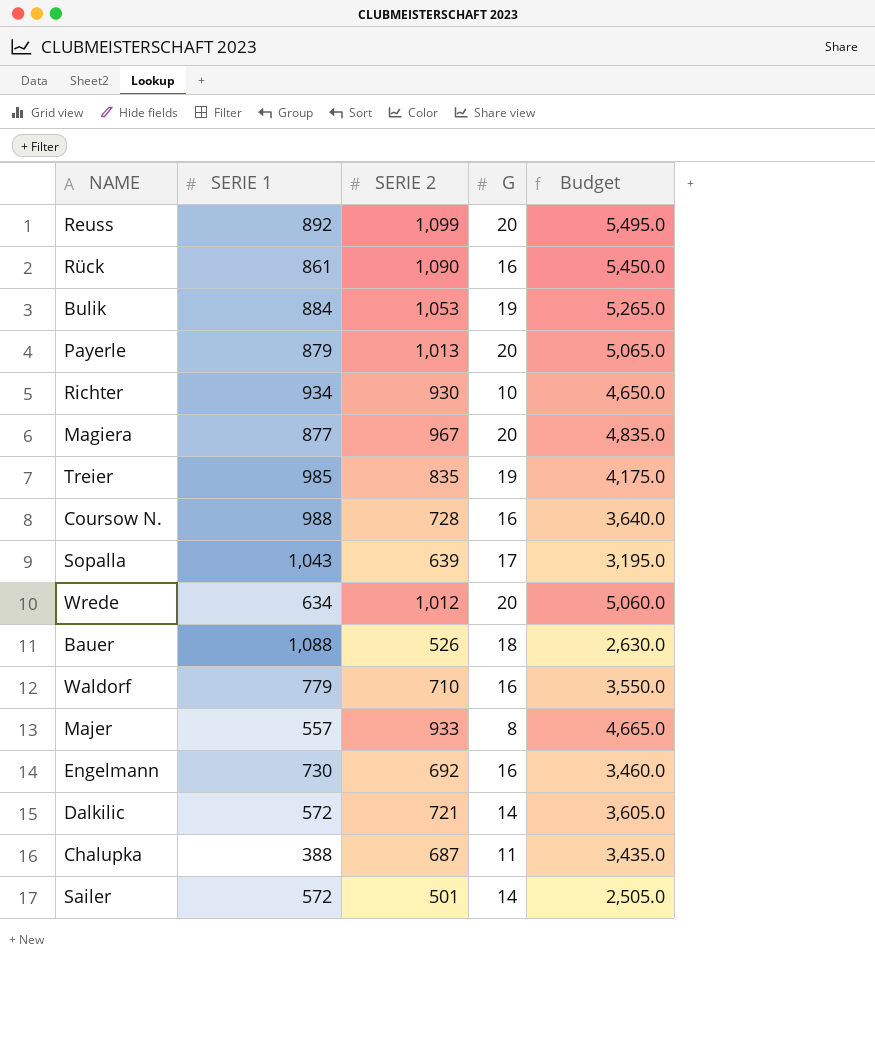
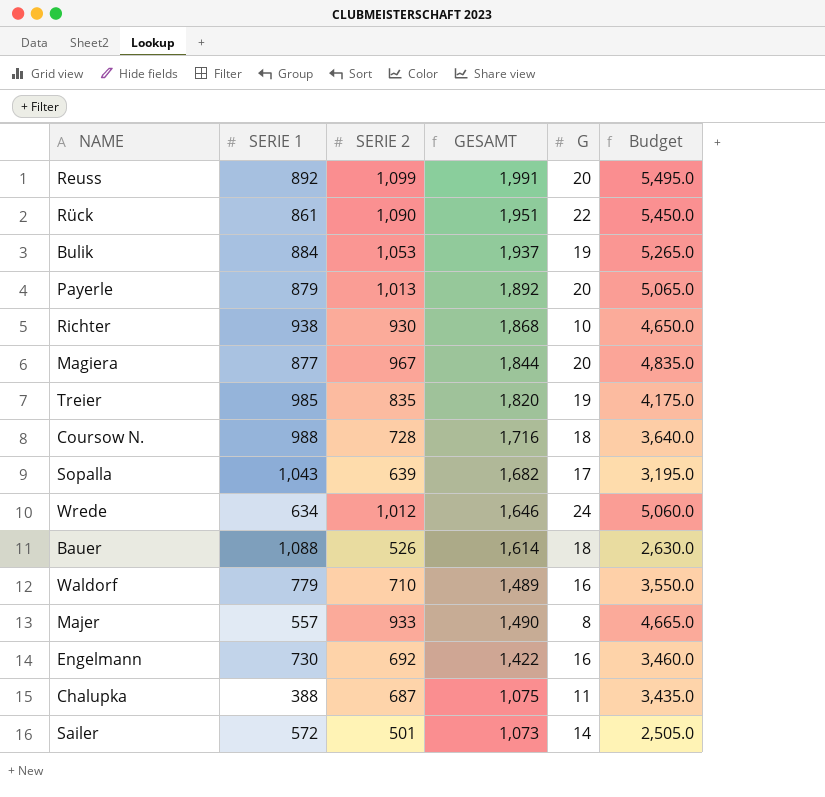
column GESAMT | formula: none -> [SERIE 1] + [SERIE 2]
row Dalkilic: 572 | 721 | 14 | 3,605.0 -> none
Rück | G: 16 -> 22
Richter | SERIE 1: 934 -> 938
Coursow N. | G: 16 -> 18
Wrede | G: 20 -> 24

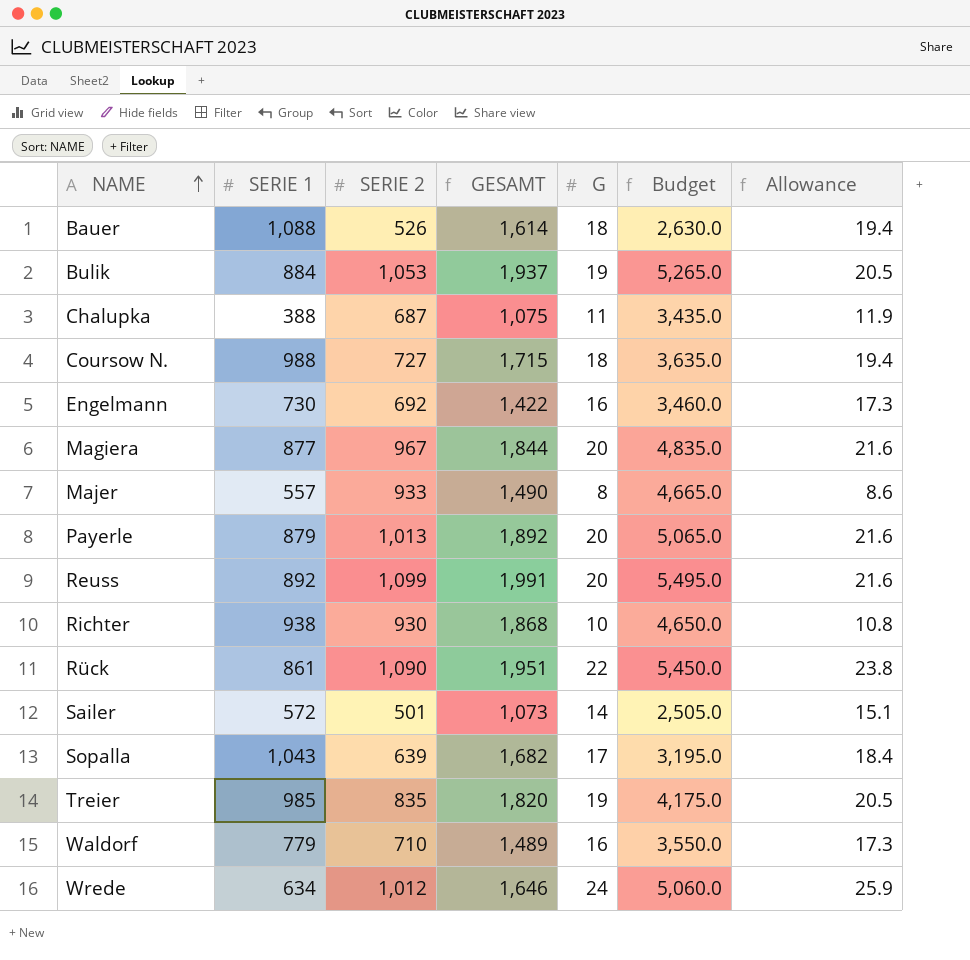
row order: none -> NAME ascending
column Allowance | formula: none -> [G] * 1.08
Coursow N. | SERIE 2: 728 -> 727
Coursow N. | GESAMT: 1,716 -> 1,715
Coursow N. | Budget: 3,640.0 -> 3,635.0

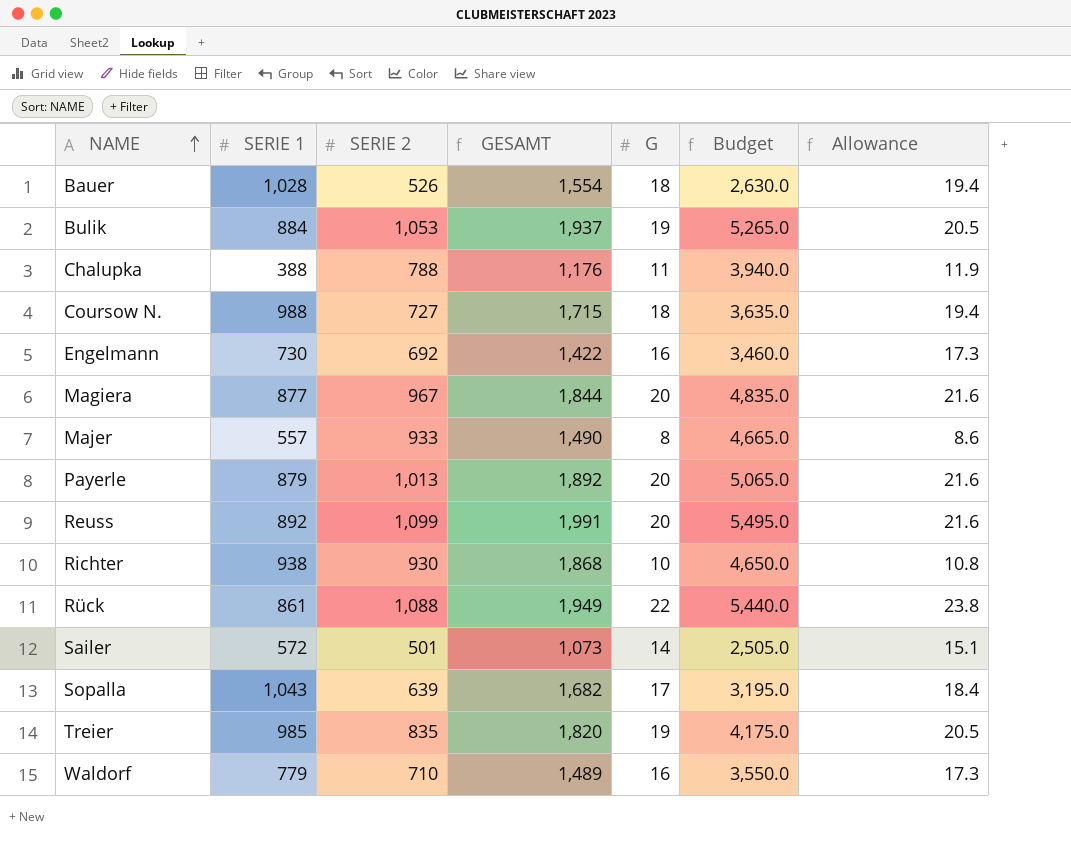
row Wrede: 634 | 1,012 | 1,646 | 24 | 5,060.0 | 25.9 -> none
Bauer | SERIE 1: 1,088 -> 1,028
Bauer | GESAMT: 1,614 -> 1,554
Chalupka | SERIE 2: 687 -> 788
Chalupka | GESAMT: 1,075 -> 1,176
Chalupka | Budget: 3,435.0 -> 3,940.0
Rück | SERIE 2: 1,090 -> 1,088
Rück | GESAMT: 1,951 -> 1,949
Rück | Budget: 5,450.0 -> 5,440.0

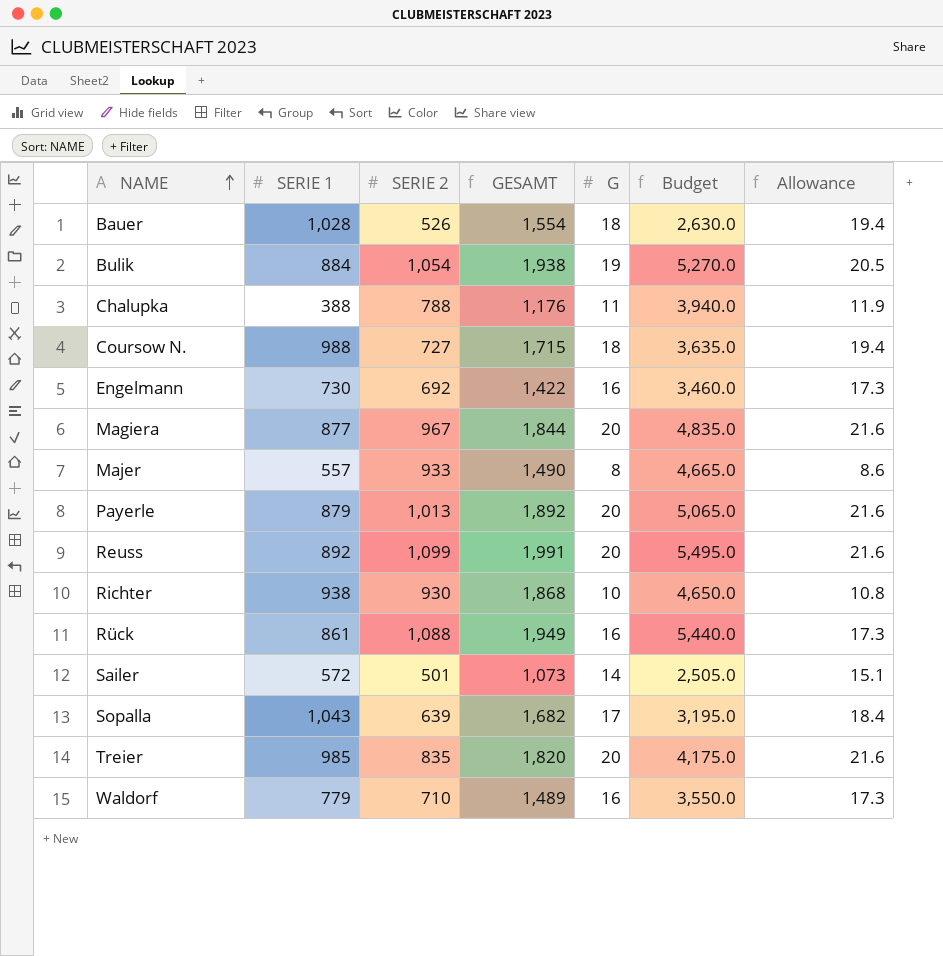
Bulik | SERIE 2: 1,053 -> 1,054
Bulik | GESAMT: 1,937 -> 1,938
Bulik | Budget: 5,265.0 -> 5,270.0
Rück | G: 22 -> 16
Rück | Allowance: 23.8 -> 17.3
Treier | G: 19 -> 20
Treier | Allowance: 20.5 -> 21.6

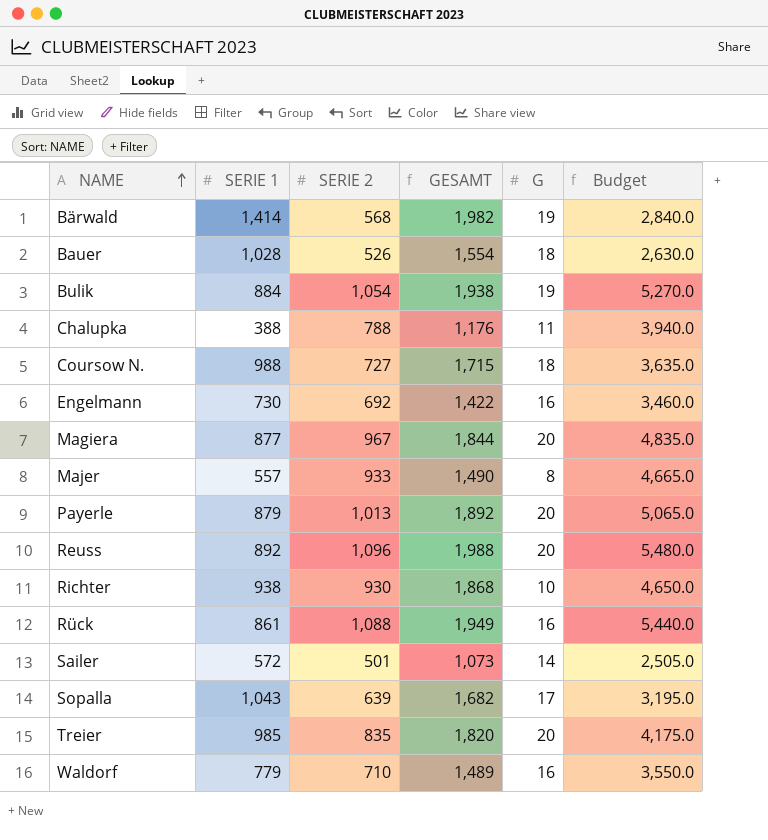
column Allowance | formula: [G] * 1.08 -> none
row Bärwald: none -> 1,414 | 568 | 1,982 | 19 | 2,840.0
Reuss | SERIE 2: 1,099 -> 1,096
Reuss | GESAMT: 1,991 -> 1,988
Reuss | Budget: 5,495.0 -> 5,480.0

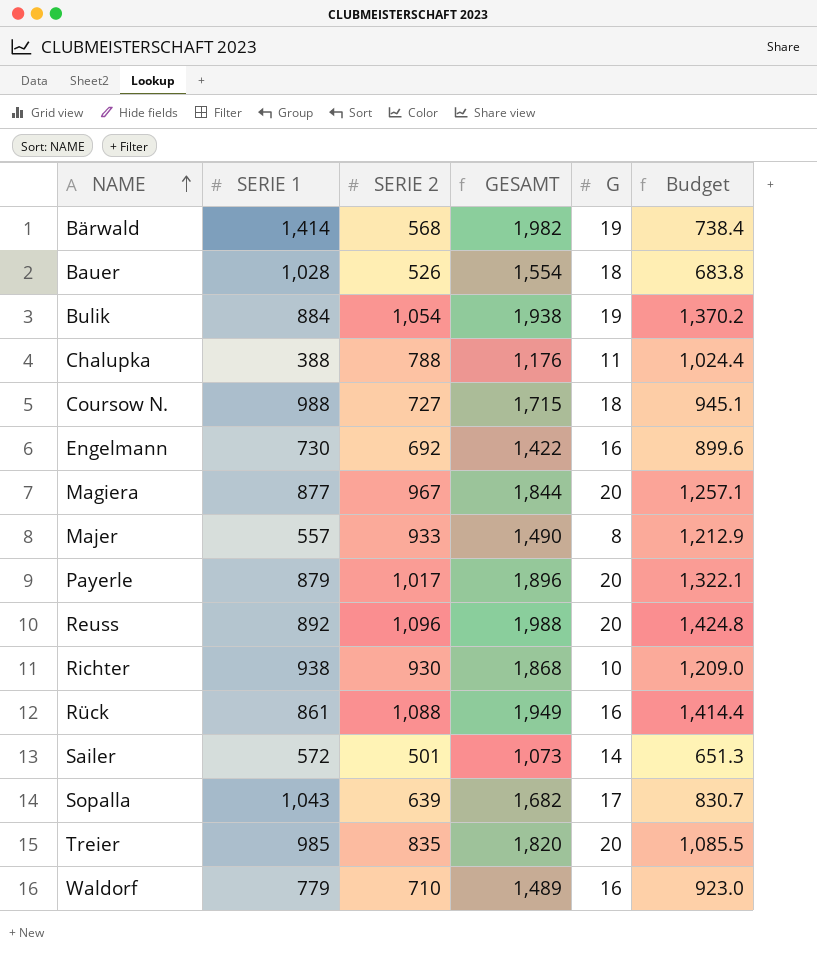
column Budget | formula: [SERIE 2] * 5 -> [SERIE 2] * 1.3
Payerle | SERIE 2: 1,013 -> 1,017
Payerle | GESAMT: 1,892 -> 1,896

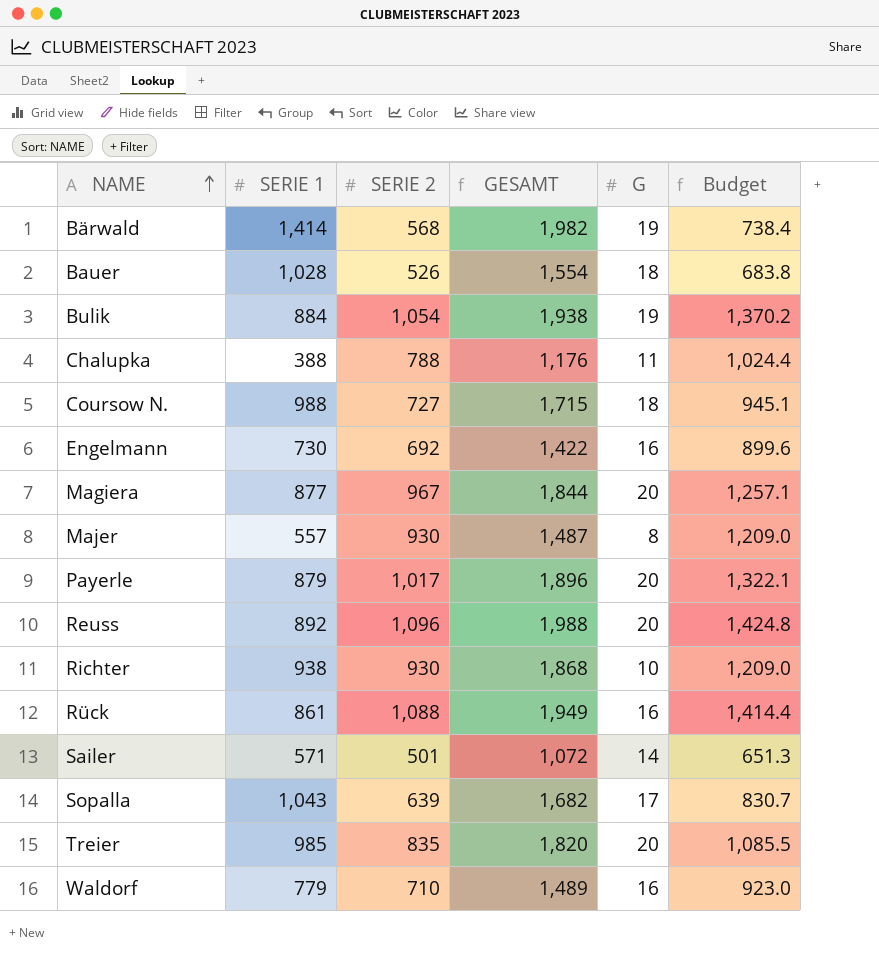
Majer | SERIE 2: 933 -> 930
Majer | GESAMT: 1,490 -> 1,487
Majer | Budget: 1,212.9 -> 1,209.0
Sailer | SERIE 1: 572 -> 571
Sailer | GESAMT: 1,073 -> 1,072

